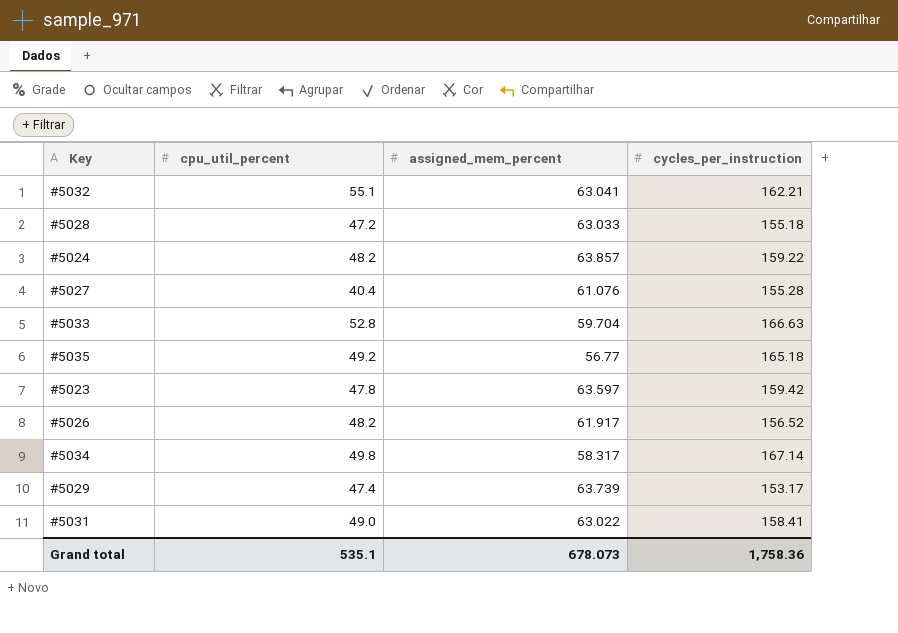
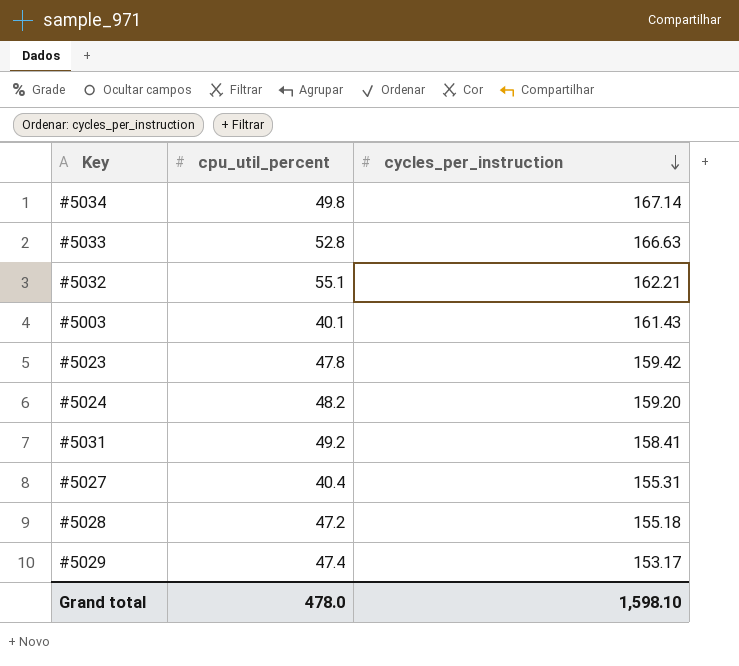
row order: none -> cycles_per_instruction descending
column assigned_mem_percent | position: 3 -> none
row #5035: 49.2 | 56.77 | 165.18 -> none
row #5026: 48.2 | 61.917 | 156.52 -> none
row #5003: none -> 40.1 | 161.43
#5024 | cycles_per_instruction: 159.22 -> 159.20
#5031 | cpu_util_percent: 49.0 -> 49.2
#5027 | cycles_per_instruction: 155.28 -> 155.31
Grand total | cpu_util_percent: 535.1 -> 478.0
Grand total | cycles_per_instruction: 1,758.36 -> 1,598.10

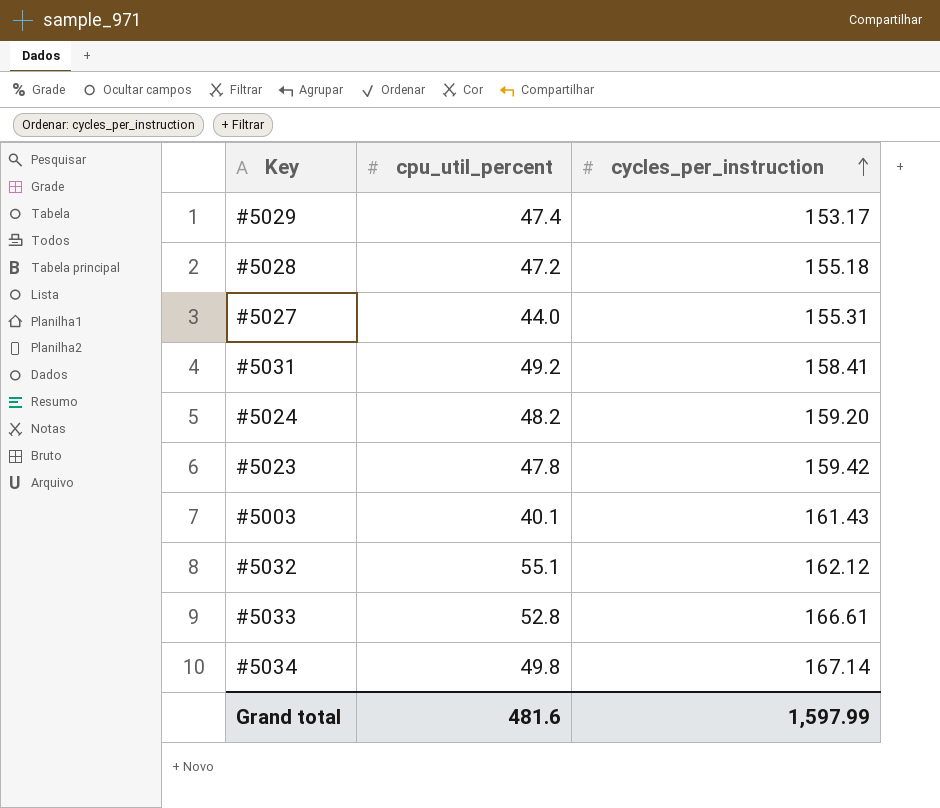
row order: cycles_per_instruction descending -> cycles_per_instruction ascending
#5027 | cpu_util_percent: 40.4 -> 44.0
#5032 | cycles_per_instruction: 162.21 -> 162.12
#5033 | cycles_per_instruction: 166.63 -> 166.61
Grand total | cpu_util_percent: 478.0 -> 481.6
Grand total | cycles_per_instruction: 1,598.10 -> 1,597.99

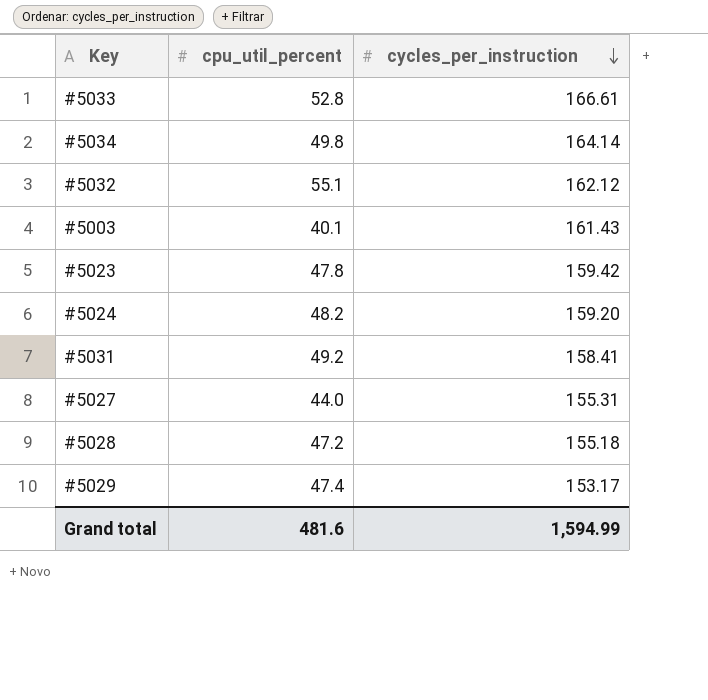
row order: cycles_per_instruction ascending -> cycles_per_instruction descending
#5034 | cycles_per_instruction: 167.14 -> 164.14
Grand total | cycles_per_instruction: 1,597.99 -> 1,594.99

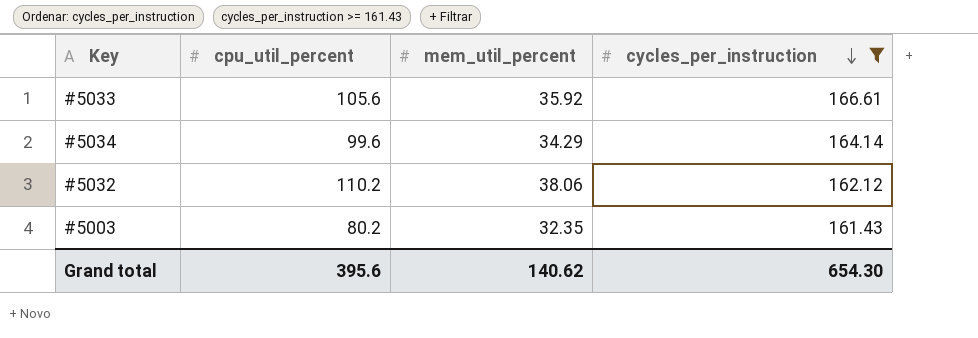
filter: none -> cycles_per_instruction >= 161.43
column mem_util_percent | position: none -> 3
#5033 | cpu_util_percent: 52.8 -> 105.6
#5034 | cpu_util_percent: 49.8 -> 99.6
#5032 | cpu_util_percent: 55.1 -> 110.2
#5003 | cpu_util_percent: 40.1 -> 80.2
Grand total | cpu_util_percent: 481.6 -> 395.6
Grand total | cycles_per_instruction: 1,594.99 -> 654.30

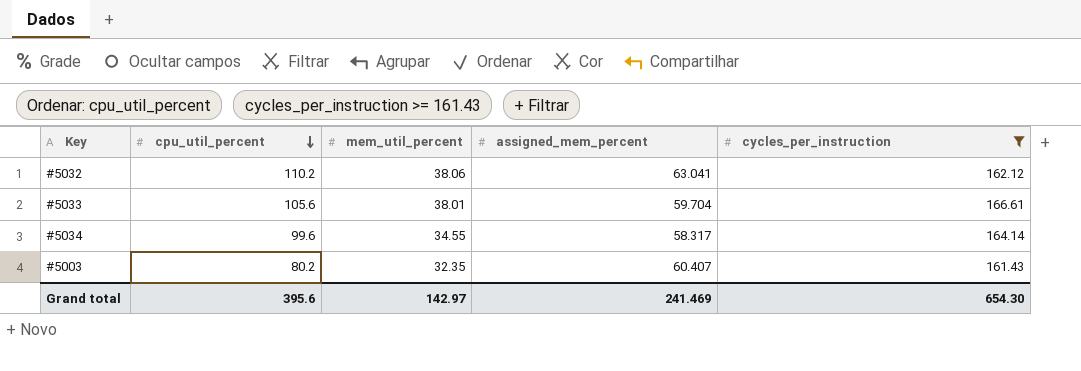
row order: cycles_per_instruction descending -> cpu_util_percent descending
column assigned_mem_percent | position: none -> 4
#5033 | mem_util_percent: 35.92 -> 38.01
#5034 | mem_util_percent: 34.29 -> 34.55
Grand total | mem_util_percent: 140.62 -> 142.97

